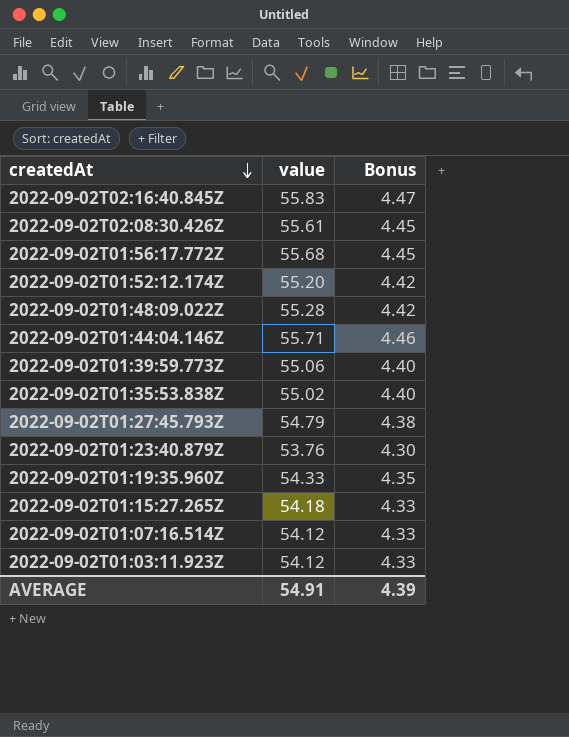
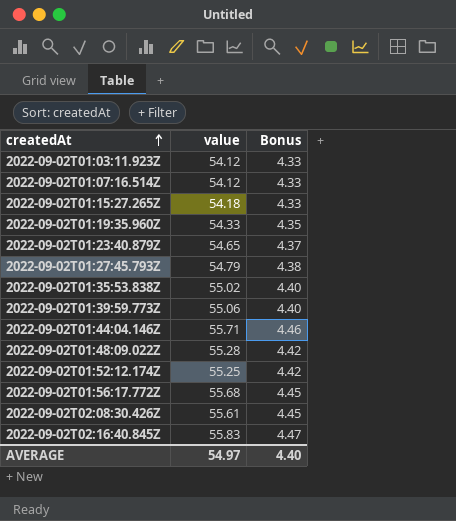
row order: createdAt descending -> createdAt ascending
2022-09-02T01:23:40.879Z | value: 53.76 -> 54.65
2022-09-02T01:23:40.879Z | Bonus: 4.30 -> 4.37
2022-09-02T01:52:12.174Z | value: 55.20 -> 55.25
AVERAGE | value: 54.91 -> 54.97
AVERAGE | Bonus: 4.39 -> 4.40

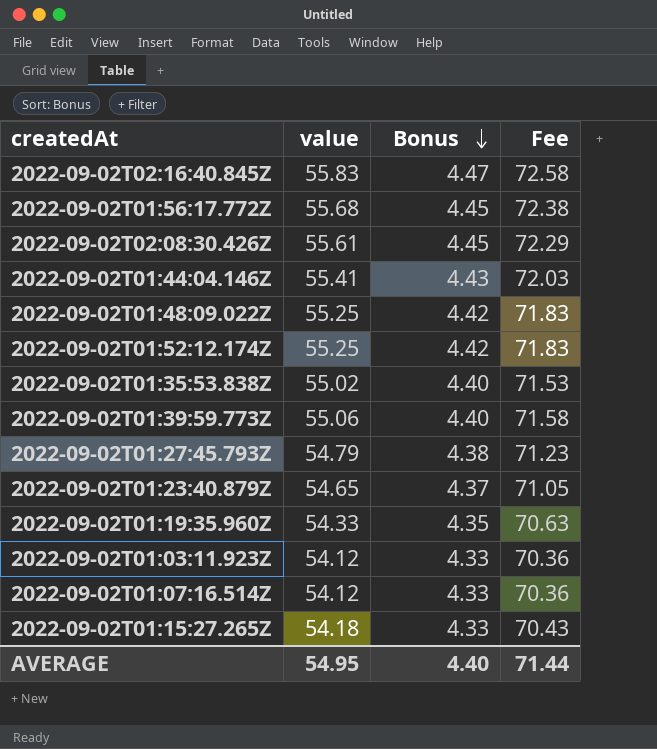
row order: createdAt ascending -> Bonus descending
column Fee | formula: none -> [value] * 1.3
2022-09-02T01:44:04.146Z | value: 55.71 -> 55.41
2022-09-02T01:44:04.146Z | Bonus: 4.46 -> 4.43
2022-09-02T01:48:09.022Z | value: 55.28 -> 55.25
AVERAGE | value: 54.97 -> 54.95

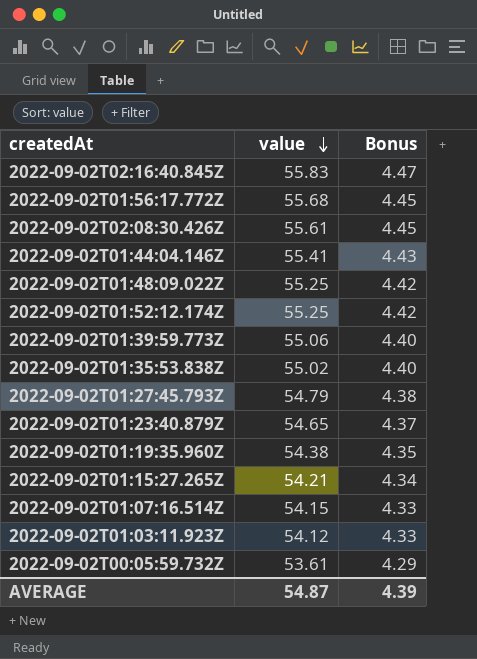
row order: Bonus descending -> value descending
column Fee | formula: [value] * 1.3 -> none
2022-09-02T01:19:35.960Z | value: 54.33 -> 54.38
2022-09-02T01:15:27.265Z | value: 54.18 -> 54.21
2022-09-02T01:15:27.265Z | Bonus: 4.33 -> 4.34
2022-09-02T01:07:16.514Z | value: 54.12 -> 54.15
row 2022-09-02T00:05:59.732Z: none -> 53.61 | 4.29
AVERAGE | value: 54.95 -> 54.87
AVERAGE | Bonus: 4.40 -> 4.39

